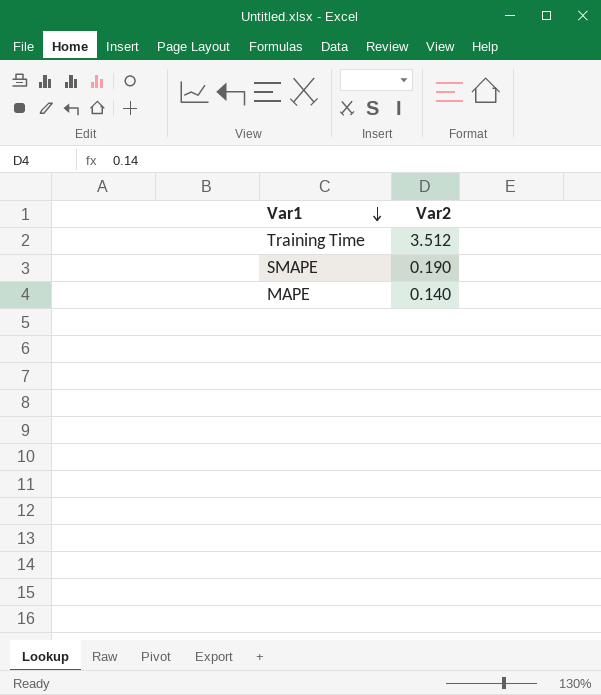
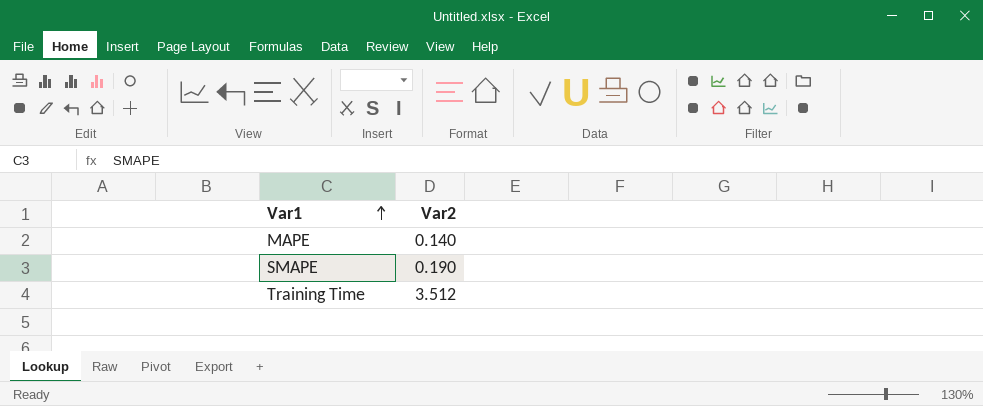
row order: Var1 descending -> Var1 ascending

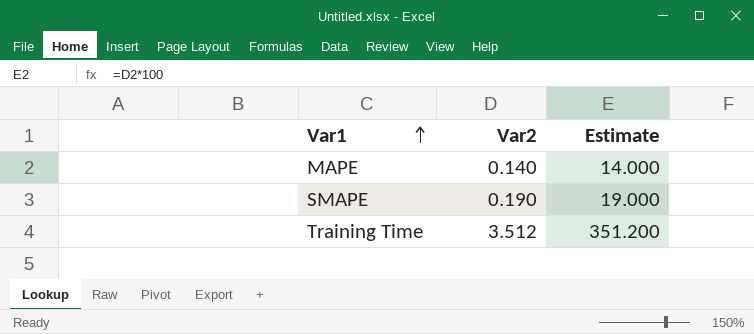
column Estimate | formula: none -> [Var2] * 100

